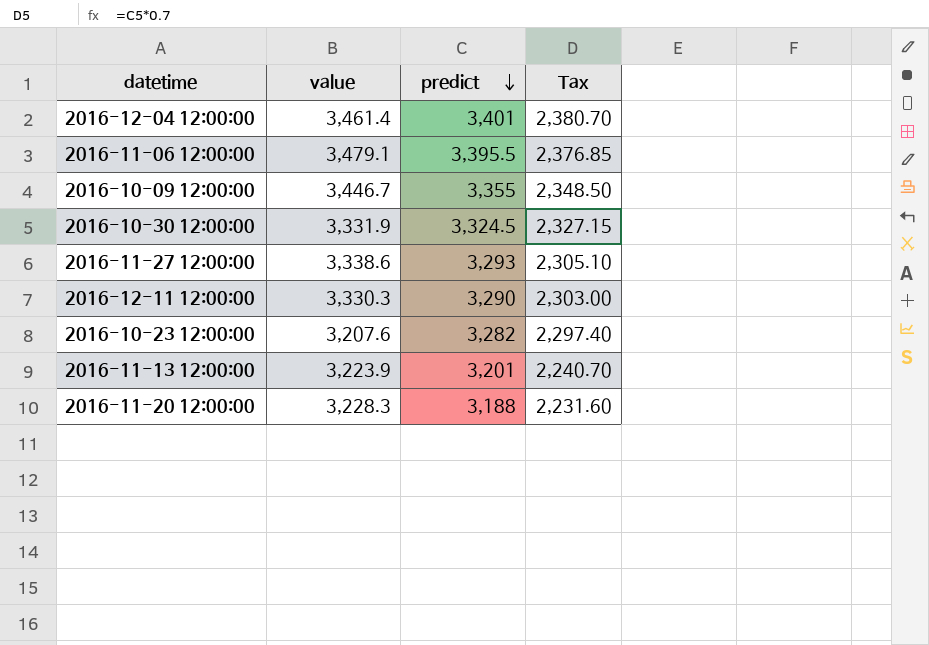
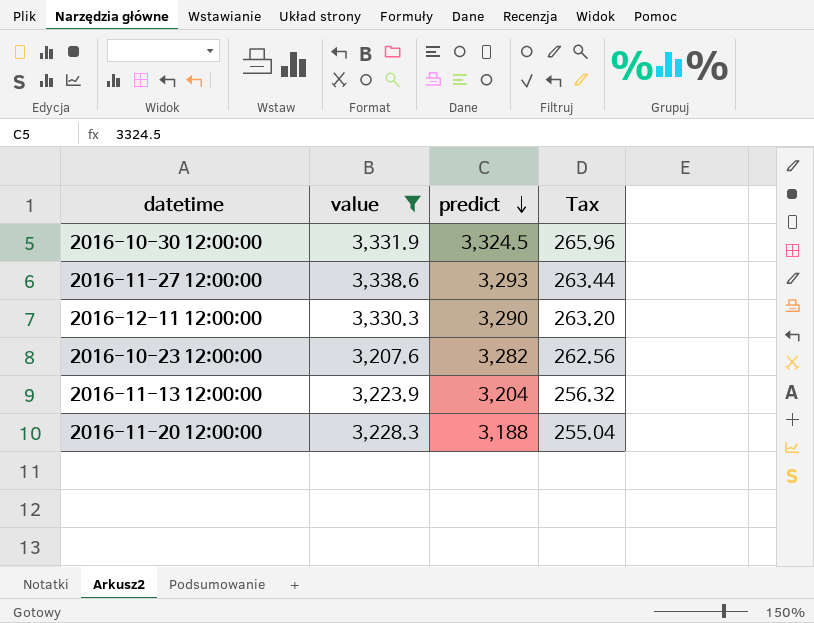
filter: none -> value <= 3,338.6
column Tax | formula: [predict] * 0.7 -> [predict] * 0.08
2016-11-13 12:00:00 | predict: 3,201 -> 3,204

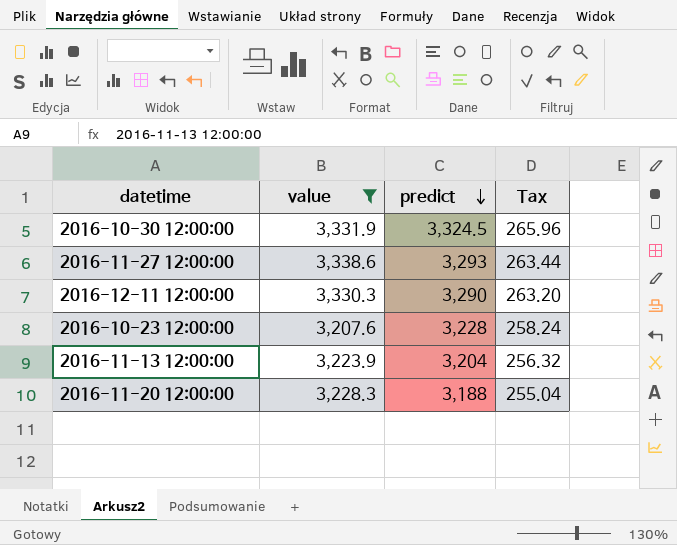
2016-10-23 12:00:00 | predict: 3,282 -> 3,228
2016-10-23 12:00:00 | Tax: 262.56 -> 258.24

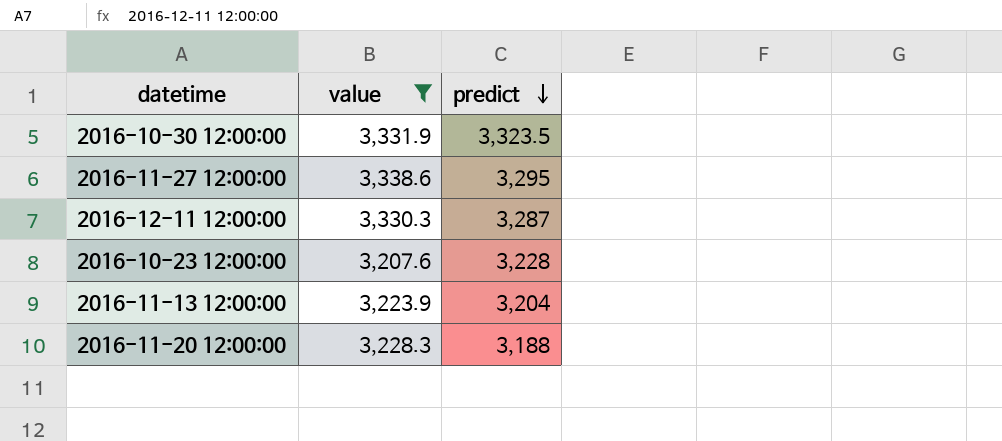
column Tax | formula: [predict] * 0.08 -> none
2016-10-30 12:00:00 | predict: 3,324.5 -> 3,323.5
2016-11-27 12:00:00 | predict: 3,293 -> 3,295
2016-12-11 12:00:00 | predict: 3,290 -> 3,287

